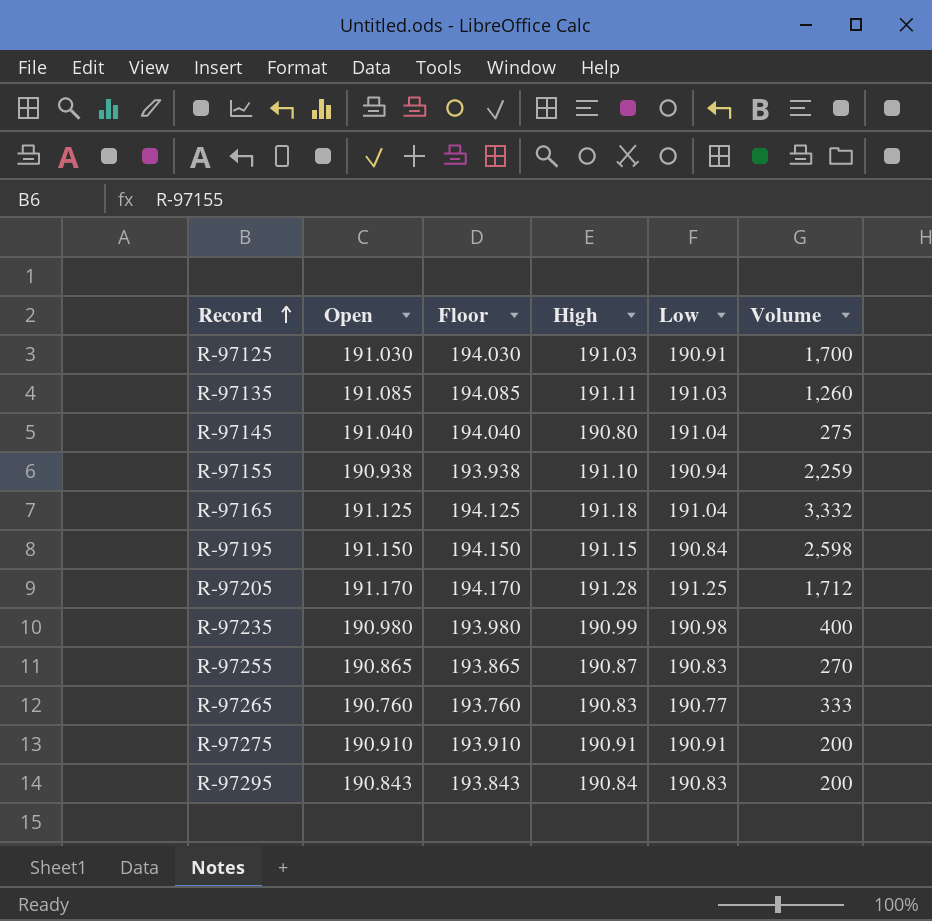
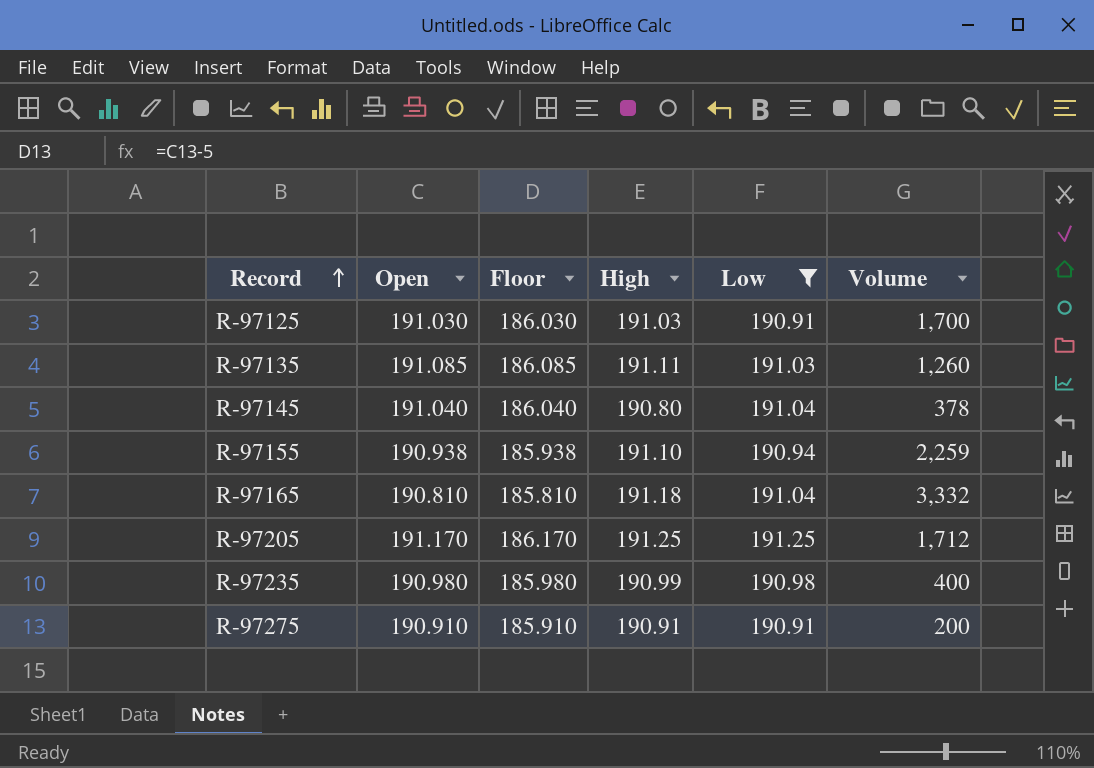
filter: none -> Low >= 190.91
column Floor | formula: [Open] + 3 -> [Open] - 5
R-97145 | Volume: 275 -> 378
R-97165 | Open: 191.125 -> 190.810
R-97205 | High: 191.28 -> 191.25

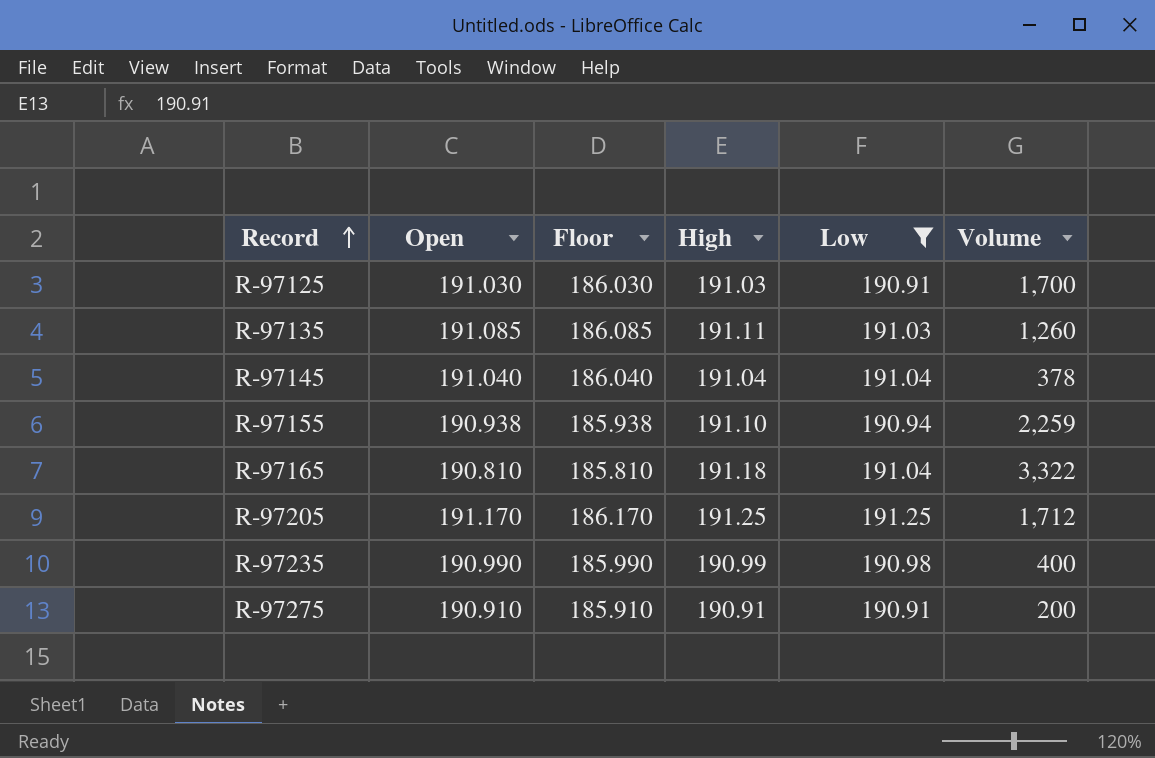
R-97145 | High: 190.80 -> 191.04
R-97165 | Volume: 3,332 -> 3,322
R-97235 | Open: 190.980 -> 190.990
R-97235 | Floor: 185.980 -> 185.990

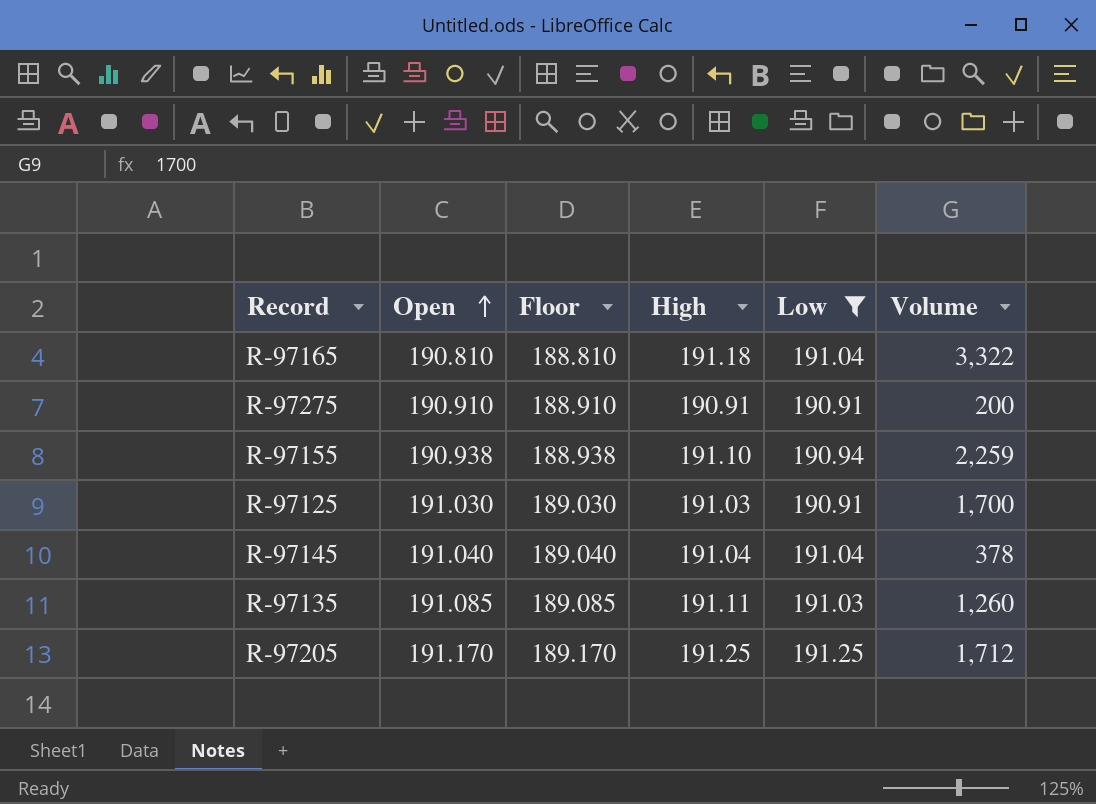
row order: Record ascending -> Open ascending
column Floor | formula: [Open] - 5 -> [Open] - 2
row R-97235: 190.990 | 185.990 | 190.99 | 190.98 | 400 -> none

